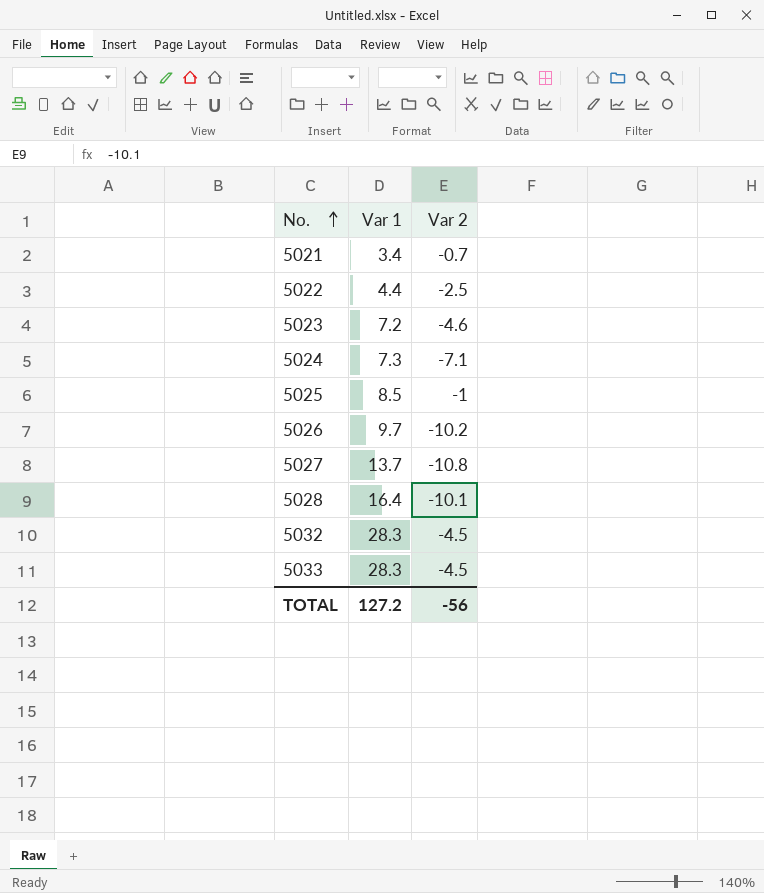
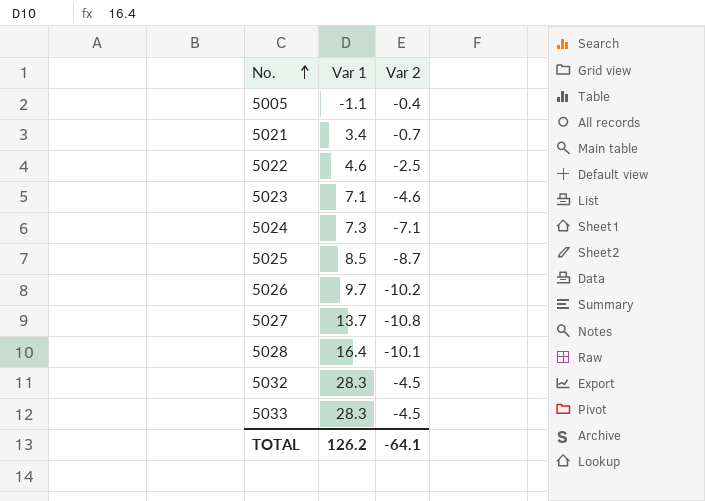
row 5005: none -> -1.1 | -0.4
5022 | Var 1: 4.4 -> 4.6
5023 | Var 1: 7.2 -> 7.1
5025 | Var 2: -1 -> -8.7
TOTAL | Var 1: 127.2 -> 126.2
TOTAL | Var 2: -56 -> -64.1

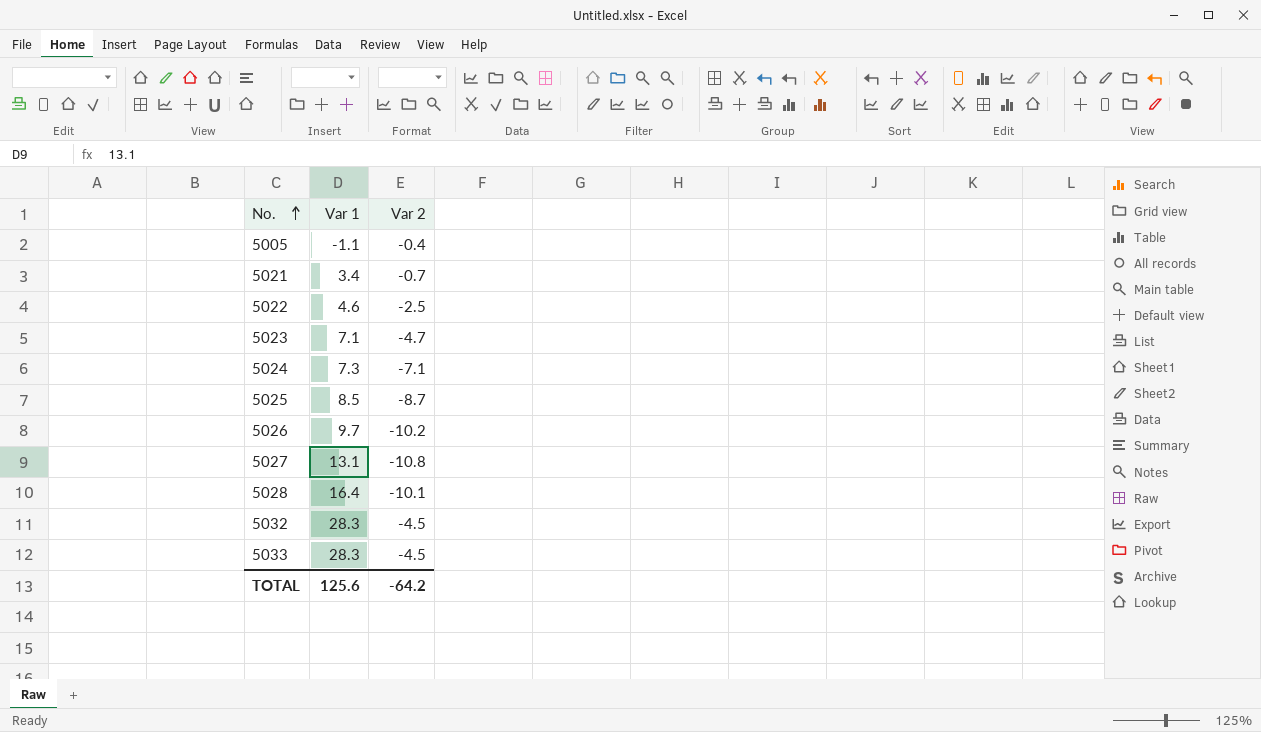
5023 | Var 2: -4.6 -> -4.7
5027 | Var 1: 13.7 -> 13.1
TOTAL | Var 1: 126.2 -> 125.6
TOTAL | Var 2: -64.1 -> -64.2

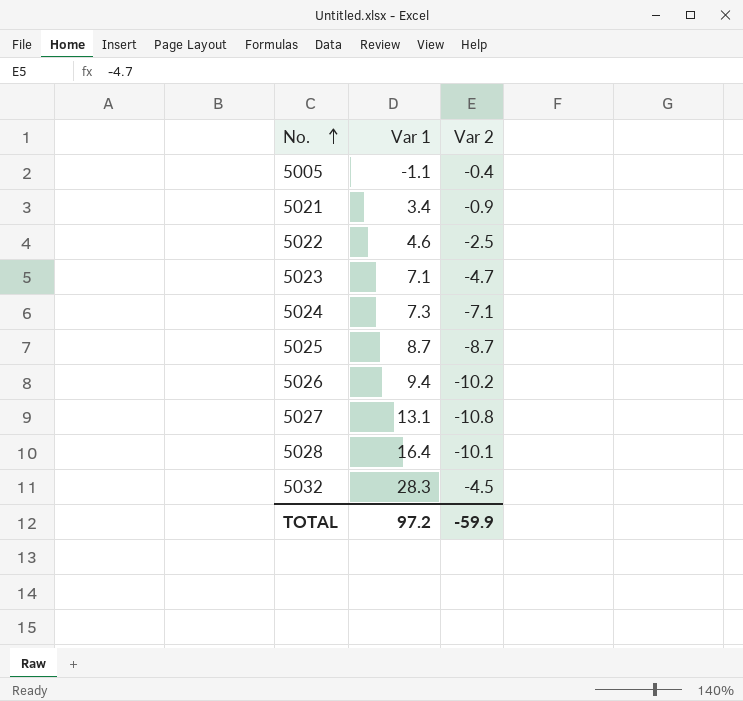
row 5033: 28.3 | -4.5 -> none
5021 | Var 2: -0.7 -> -0.9
5025 | Var 1: 8.5 -> 8.7
5026 | Var 1: 9.7 -> 9.4
TOTAL | Var 1: 125.6 -> 97.2
TOTAL | Var 2: -64.2 -> -59.9

